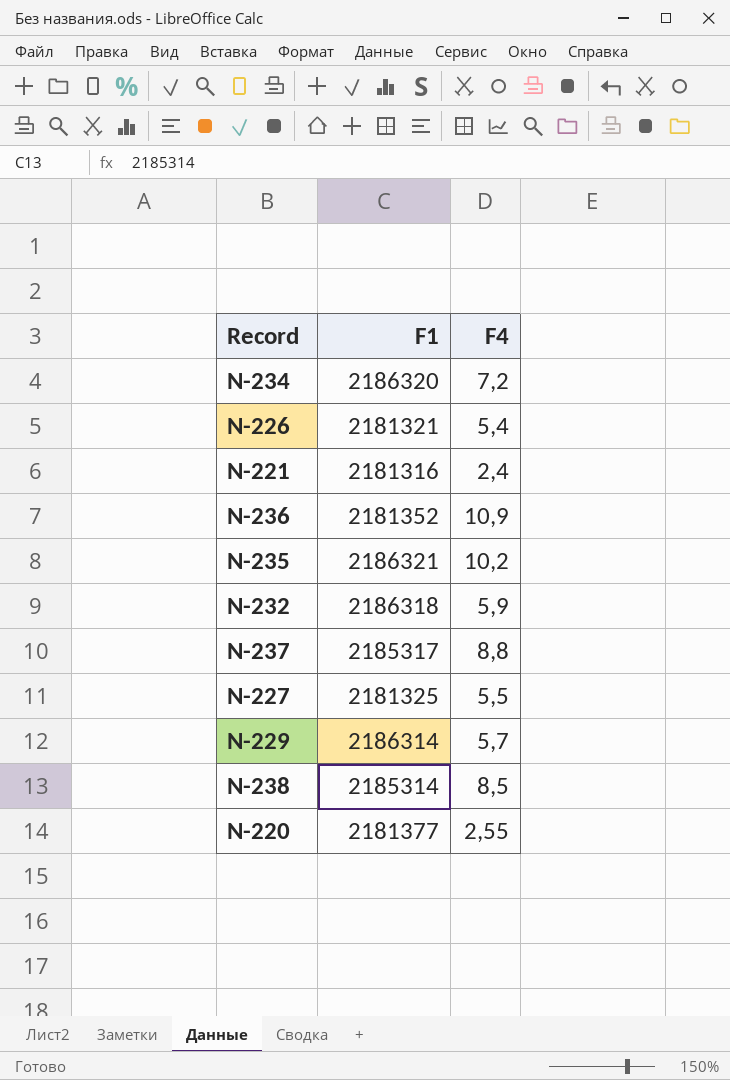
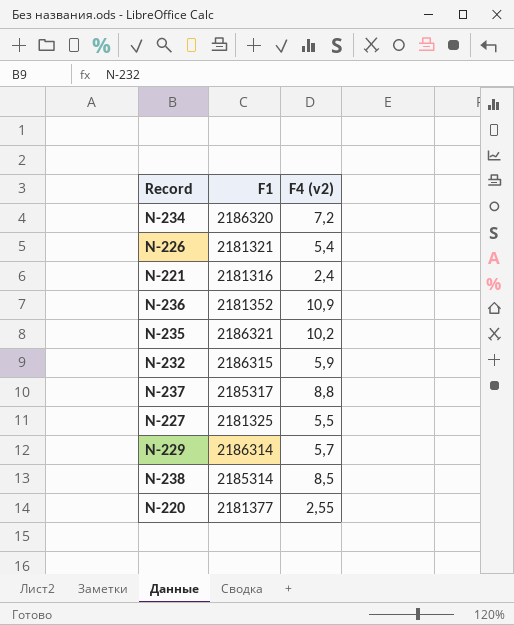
column name: F4 -> F4 (v2)
N-232 | F1: 2186318 -> 2186315

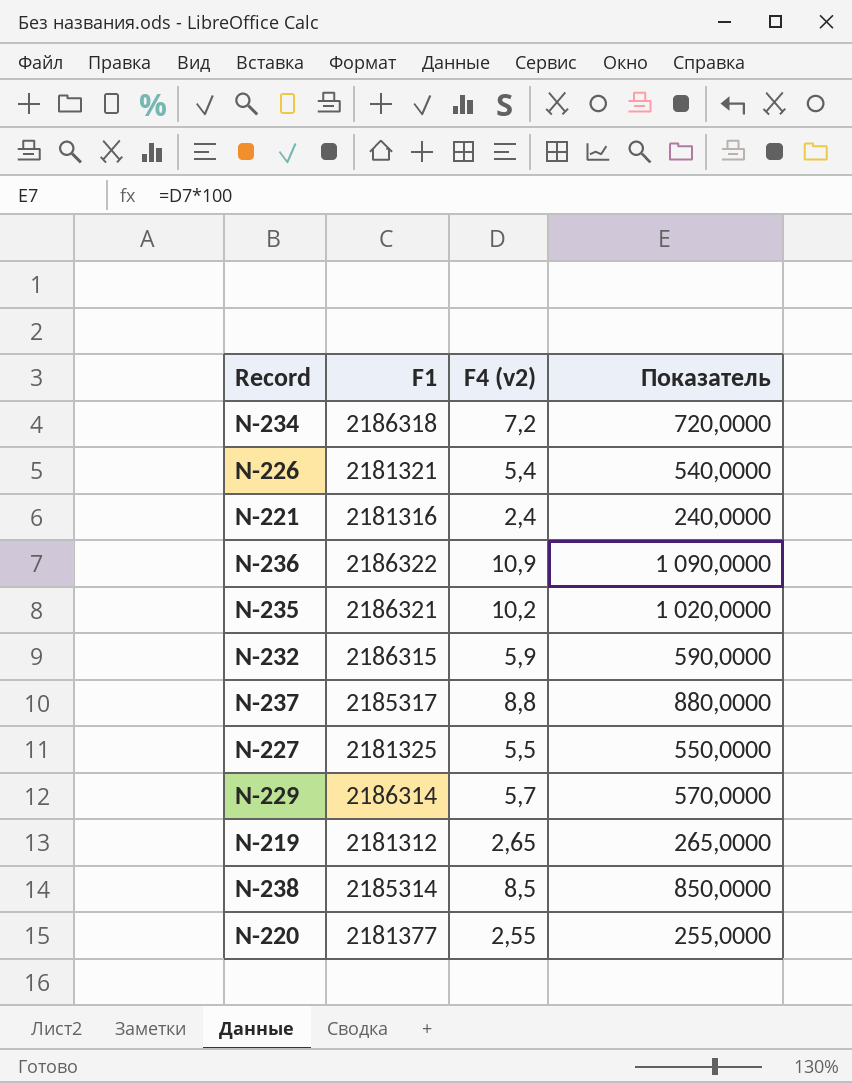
column Показатель | formula: none -> [F4 (v2)] * 100
N-234 | F1: 2186320 -> 2186318
N-236 | F1: 2181352 -> 2186322
row N-219: none -> 2181312 | 2,65 | 265,0000

